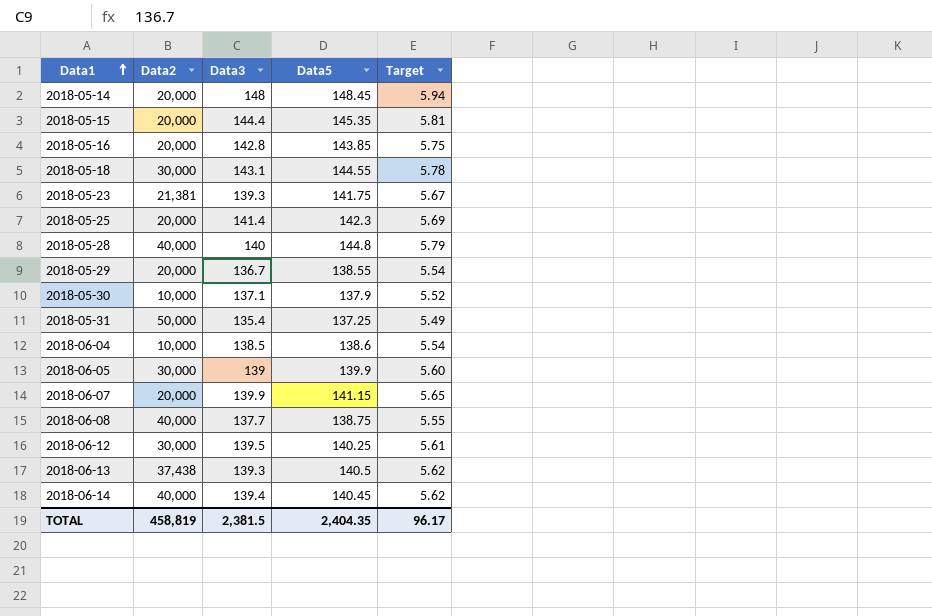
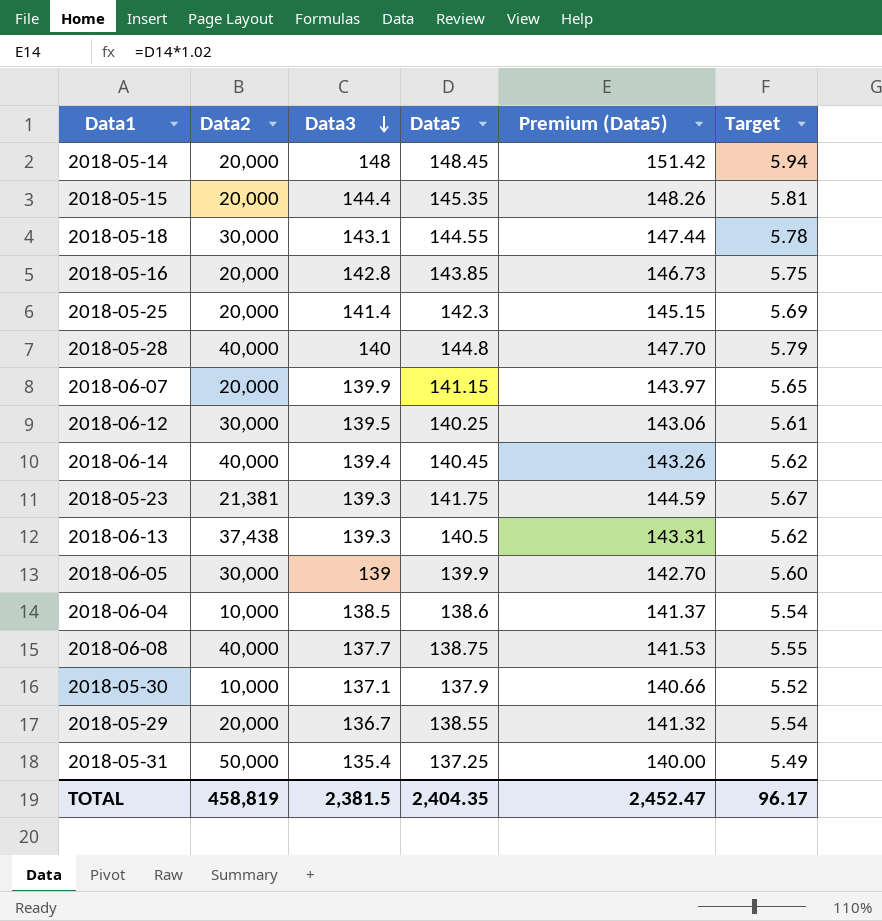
row order: Data1 ascending -> Data3 descending
column Premium (Data5) | formula: none -> [Data5] * 1.02

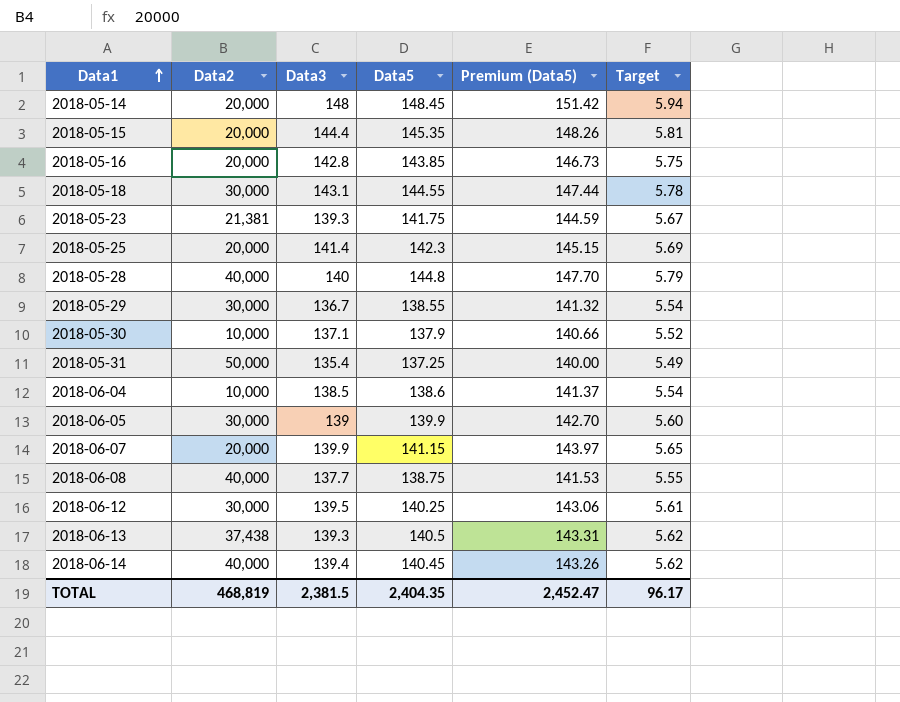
row order: Data3 descending -> Data1 ascending
2018-05-29 | Data2: 20,000 -> 30,000
TOTAL | Data2: 458,819 -> 468,819

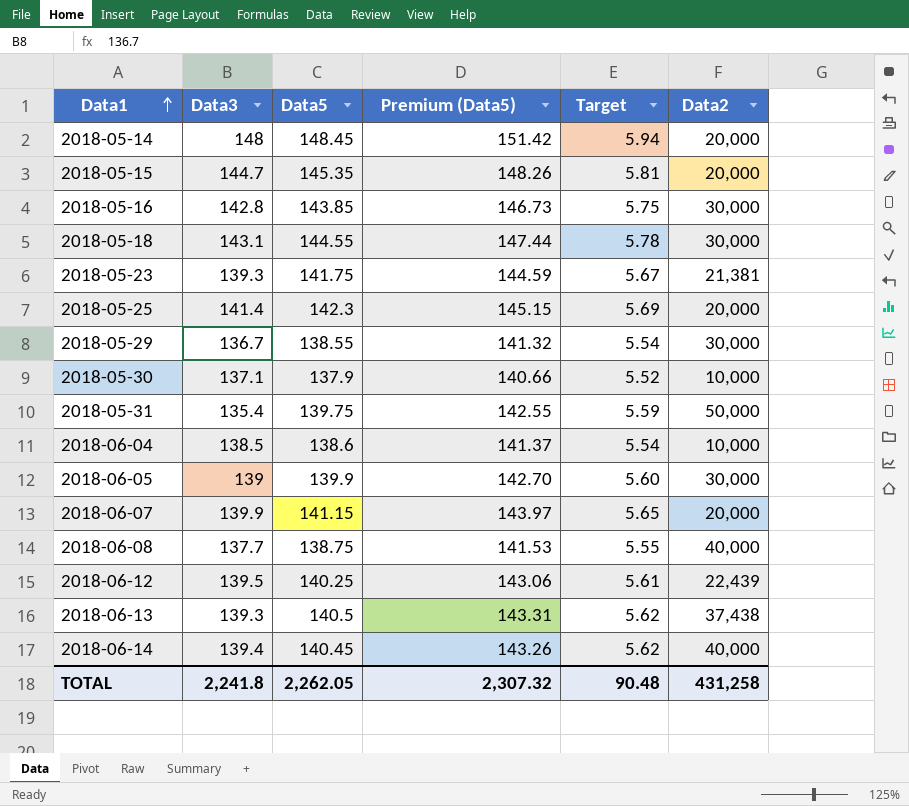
column Data2 | position: 2 -> 6
row 2018-05-28: 40,000 | 140 | 144.8 | 147.70 | 5.79 -> none
2018-05-15 | Data3: 144.4 -> 144.7
2018-05-16 | Data2: 20,000 -> 30,000
2018-05-31 | Data5: 137.25 -> 139.75
2018-05-31 | Premium (Data5): 140.00 -> 142.55
2018-05-31 | Target: 5.49 -> 5.59
2018-06-12 | Data2: 30,000 -> 22,439
TOTAL | Data3: 2,381.5 -> 2,241.8
TOTAL | Data5: 2,404.35 -> 2,262.05
TOTAL | Premium (Data5): 2,452.47 -> 2,307.32
TOTAL | Target: 96.17 -> 90.48
TOTAL | Data2: 468,819 -> 431,258

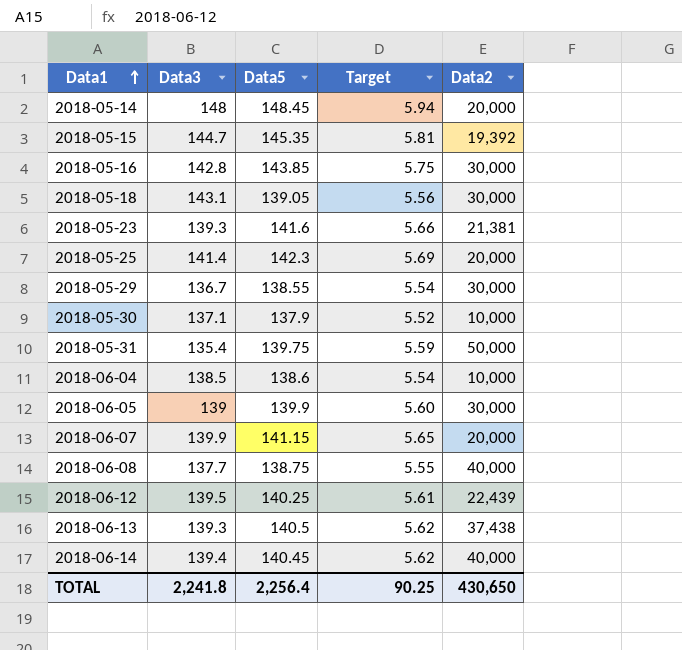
column Premium (Data5) | formula: [Data5] * 1.02 -> none
2018-05-15 | Data2: 20,000 -> 19,392
2018-05-18 | Data5: 144.55 -> 139.05
2018-05-18 | Target: 5.78 -> 5.56
2018-05-23 | Data5: 141.75 -> 141.6
2018-05-23 | Target: 5.67 -> 5.66
TOTAL | Data5: 2,262.05 -> 2,256.4
TOTAL | Target: 90.48 -> 90.25
TOTAL | Data2: 431,258 -> 430,650

